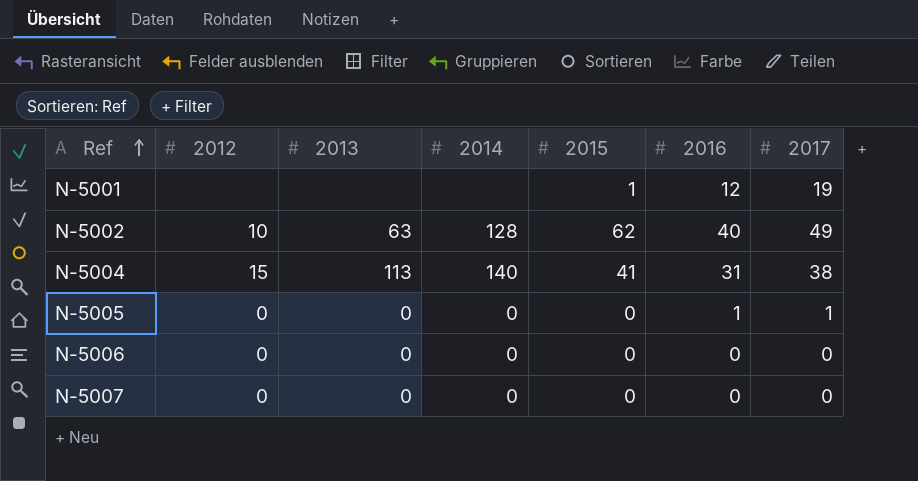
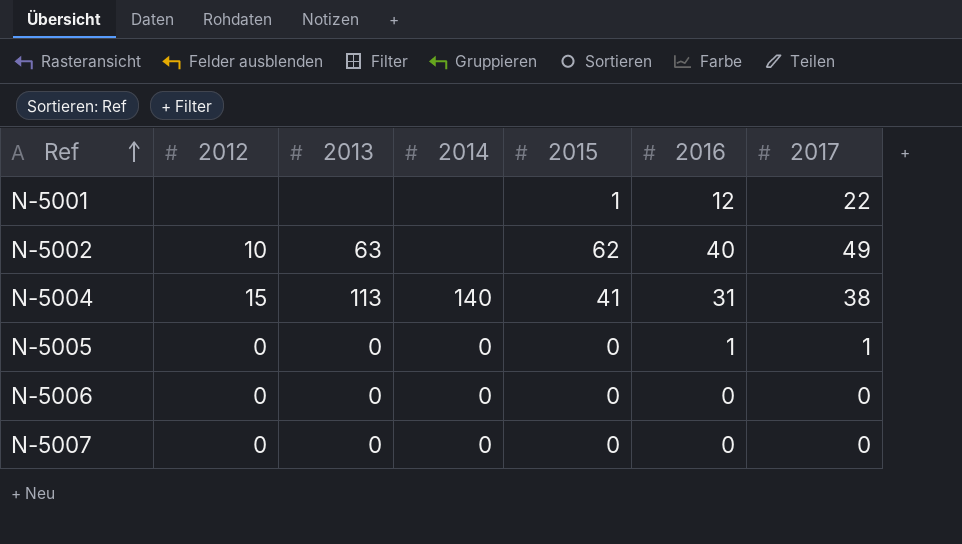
N-5001 | 2017: 19 -> 22
N-5002 | 2014: 128 -> none

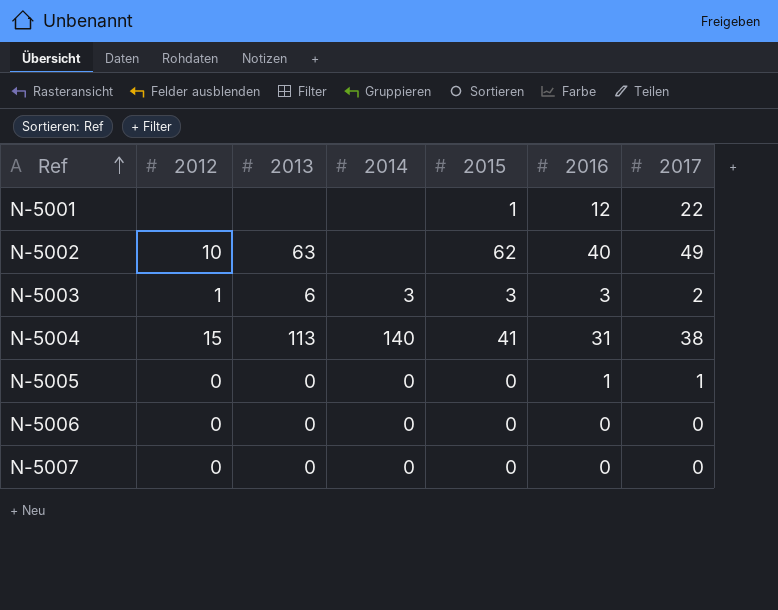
row N-5003: none -> 1 | 6 | 3 | 3 | 3 | 2

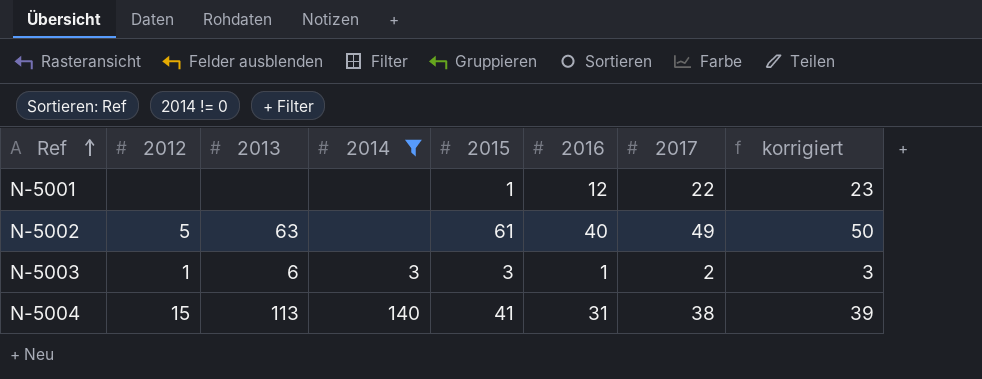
filter: none -> 2014 != 0
column korrigiert | formula: none -> [2017] + 1
N-5002 | 2012: 10 -> 5
N-5002 | 2015: 62 -> 61
N-5003 | 2016: 3 -> 1

